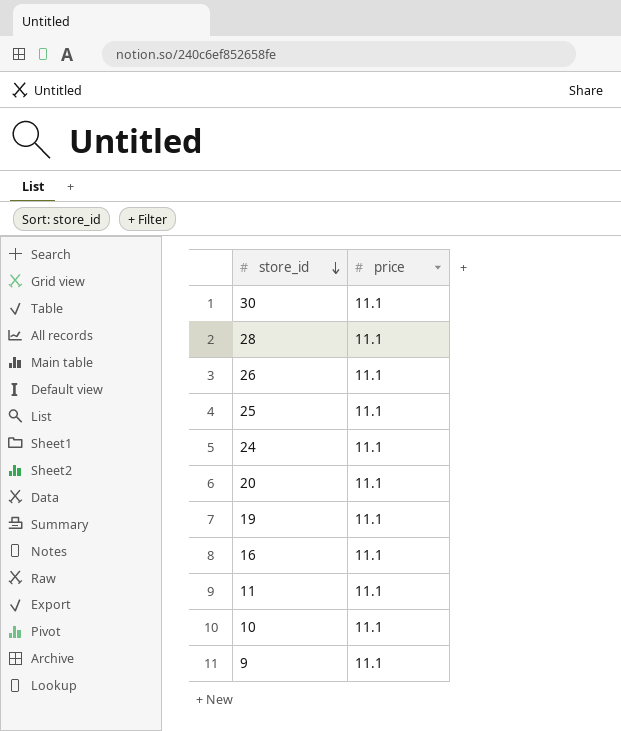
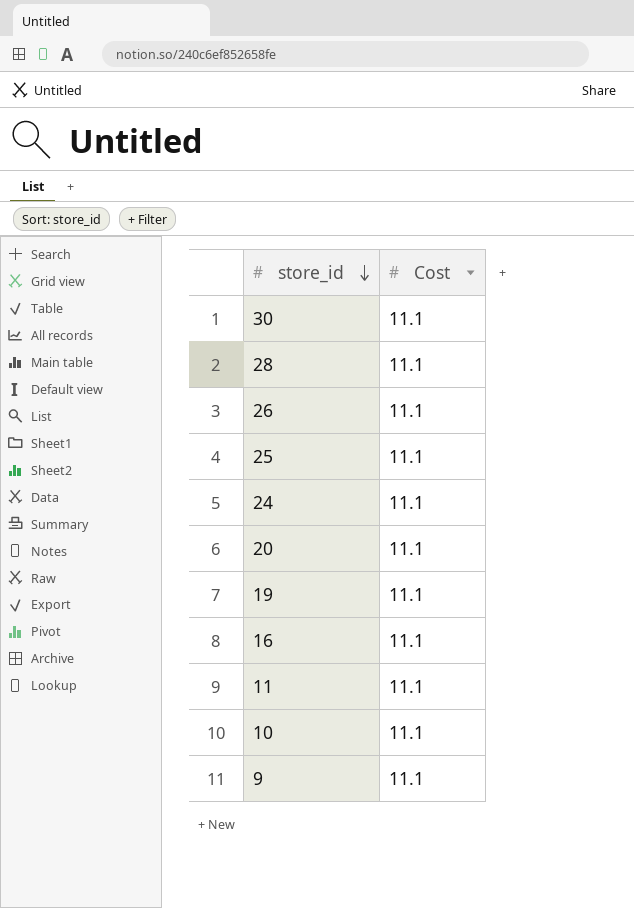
column name: price -> Cost

